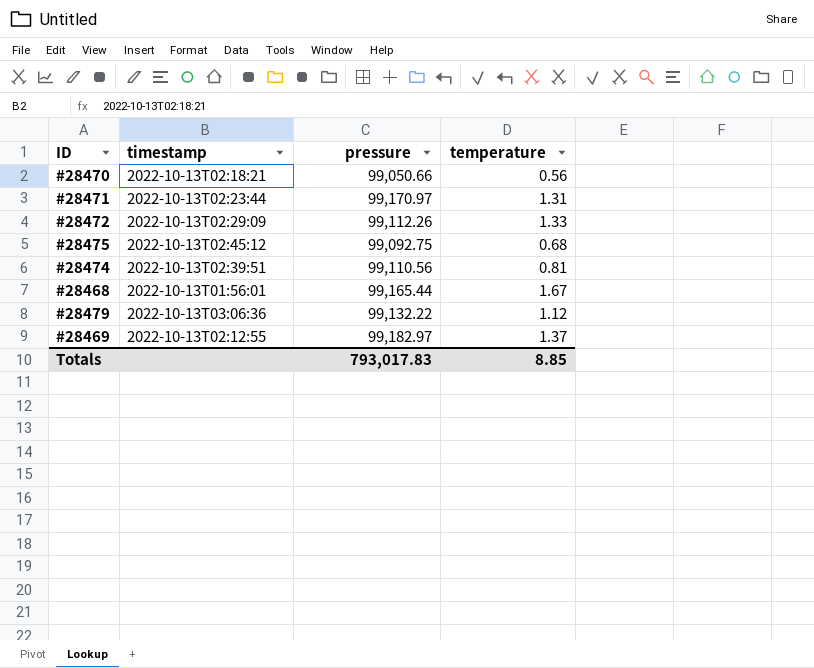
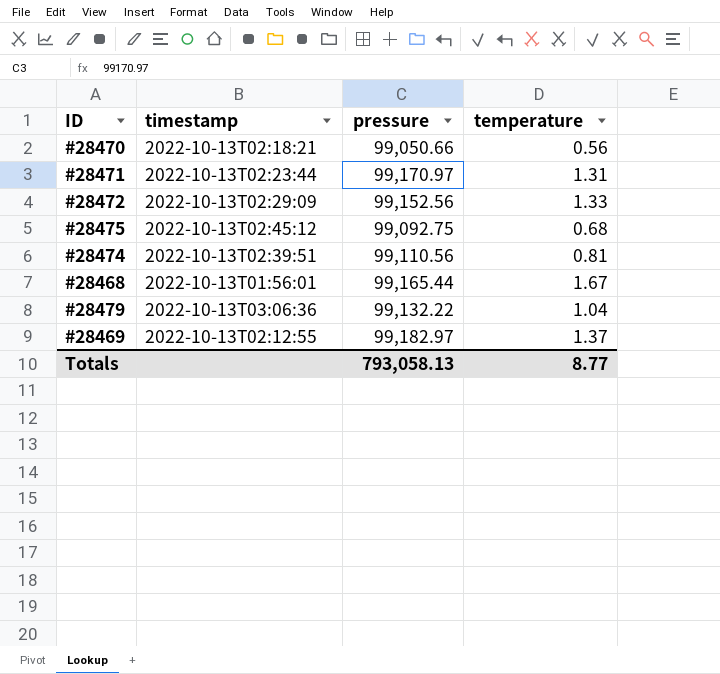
#28472 | pressure: 99,112.26 -> 99,152.56
#28479 | temperature: 1.12 -> 1.04
Totals | pressure: 793,017.83 -> 793,058.13
Totals | temperature: 8.85 -> 8.77

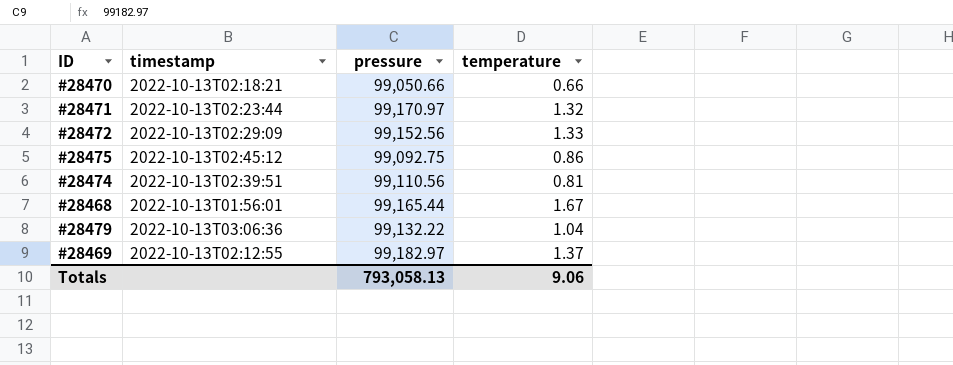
#28470 | temperature: 0.56 -> 0.66
#28471 | temperature: 1.31 -> 1.32
#28475 | temperature: 0.68 -> 0.86
Totals | temperature: 8.77 -> 9.06

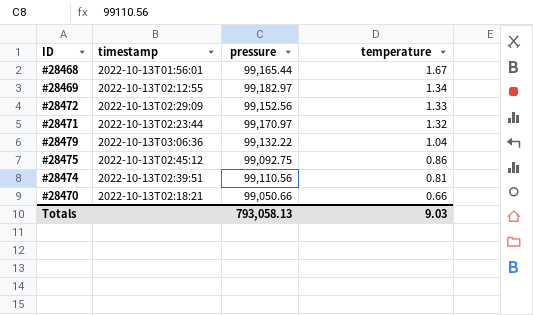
row order: none -> temperature descending
#28469 | temperature: 1.37 -> 1.34
Totals | temperature: 9.06 -> 9.03

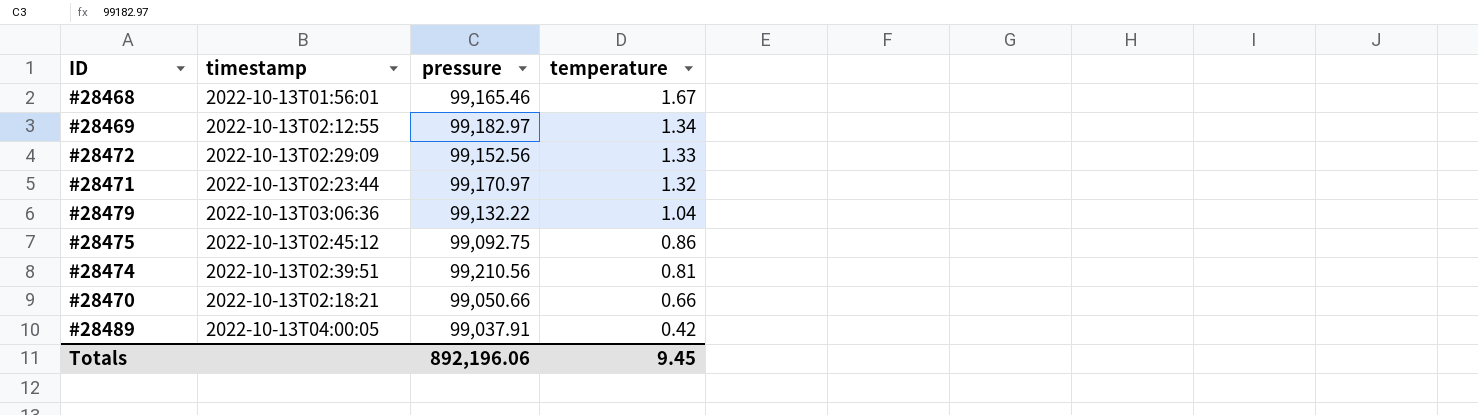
#28468 | pressure: 99,165.44 -> 99,165.46
#28474 | pressure: 99,110.56 -> 99,210.56
row #28489: none -> 2022-10-13T04:00:05 | 99,037.91 | 0.42
Totals | pressure: 793,058.13 -> 892,196.06
Totals | temperature: 9.03 -> 9.45

